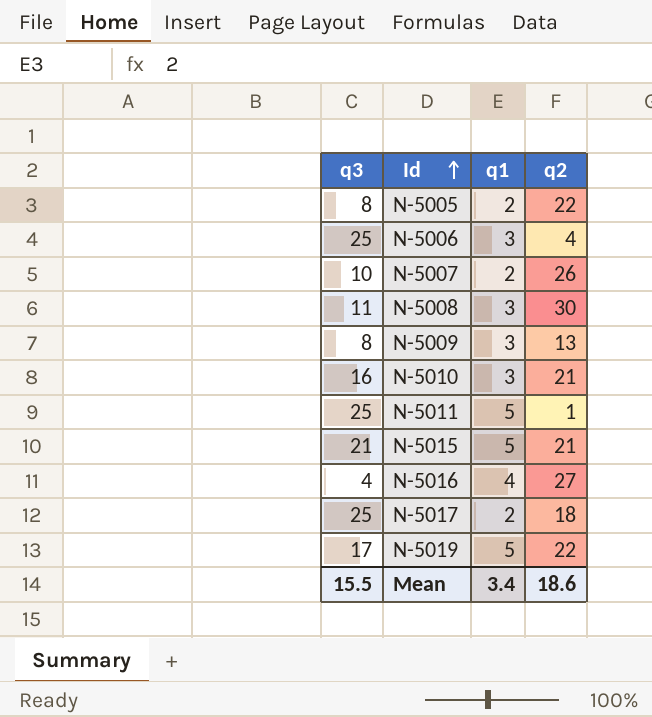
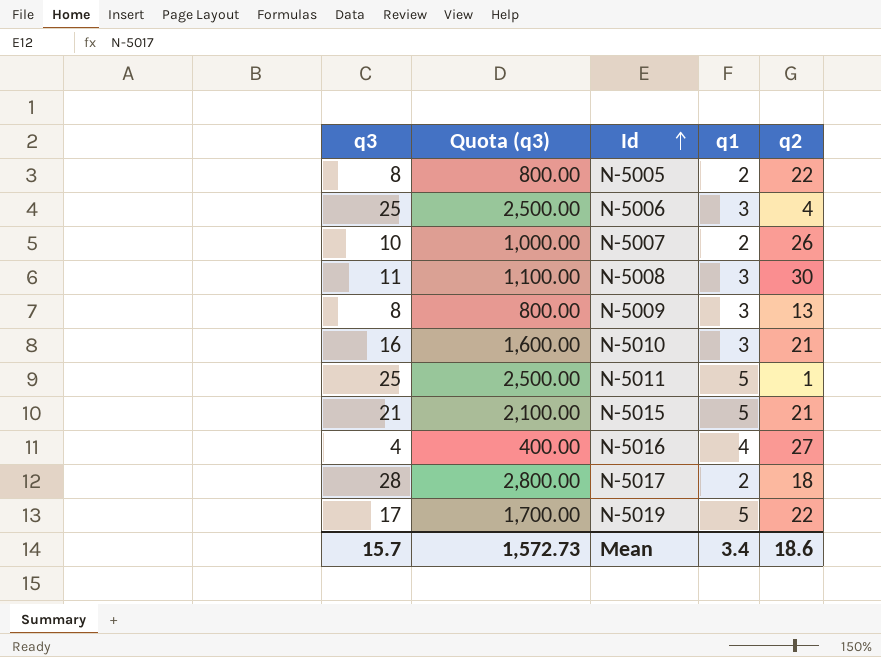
column Quota (q3) | formula: none -> [q3] * 100
N-5017 | q3: 25 -> 28
Mean | q3: 15.5 -> 15.7

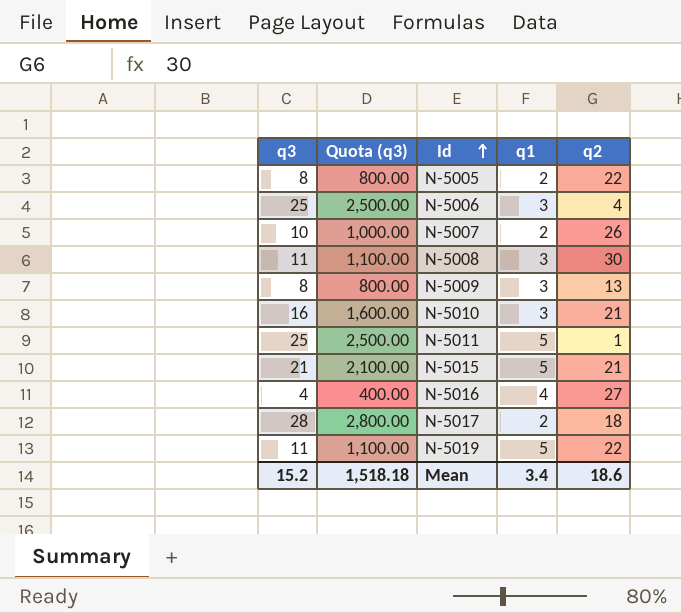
N-5019 | q3: 17 -> 11
N-5019 | Quota (q3): 1,700.00 -> 1,100.00
Mean | q3: 15.7 -> 15.2
Mean | Quota (q3): 1,572.73 -> 1,518.18

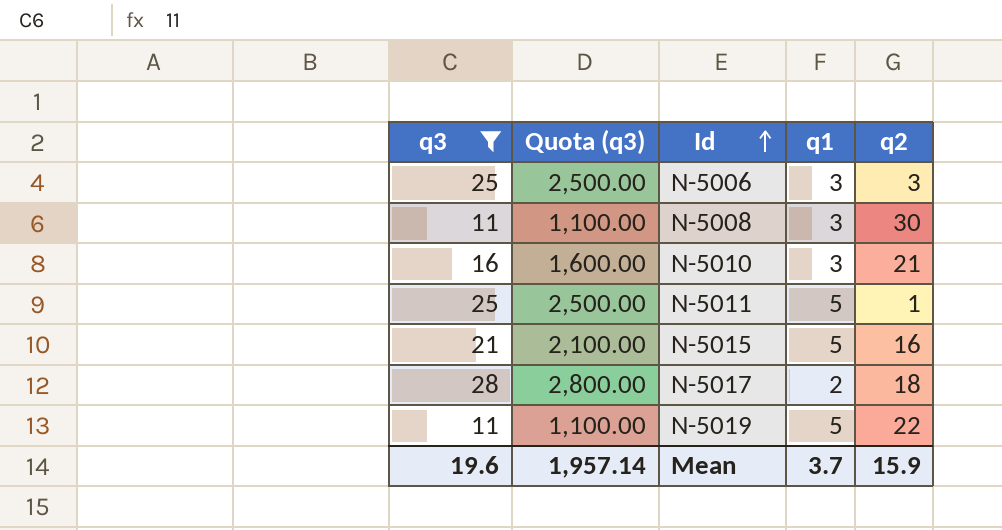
filter: none -> q3 >= 11
N-5006 | q2: 4 -> 3
N-5015 | q2: 21 -> 16
Mean | q3: 15.2 -> 19.6
Mean | Quota (q3): 1,518.18 -> 1,957.14
Mean | q1: 3.4 -> 3.7
Mean | q2: 18.6 -> 15.9

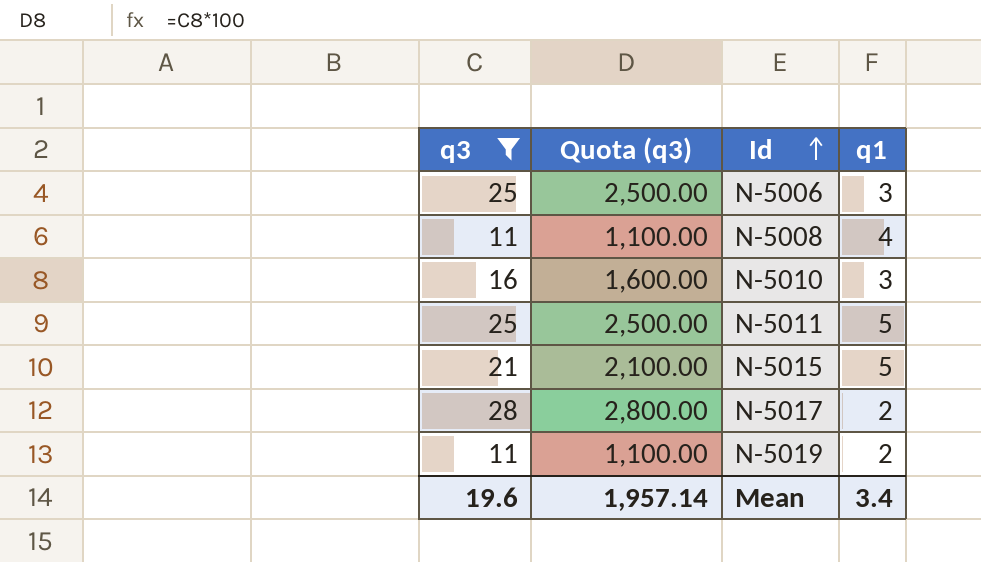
column q2 | position: 5 -> none
N-5008 | q1: 3 -> 4
N-5019 | q1: 5 -> 2
Mean | q1: 3.7 -> 3.4

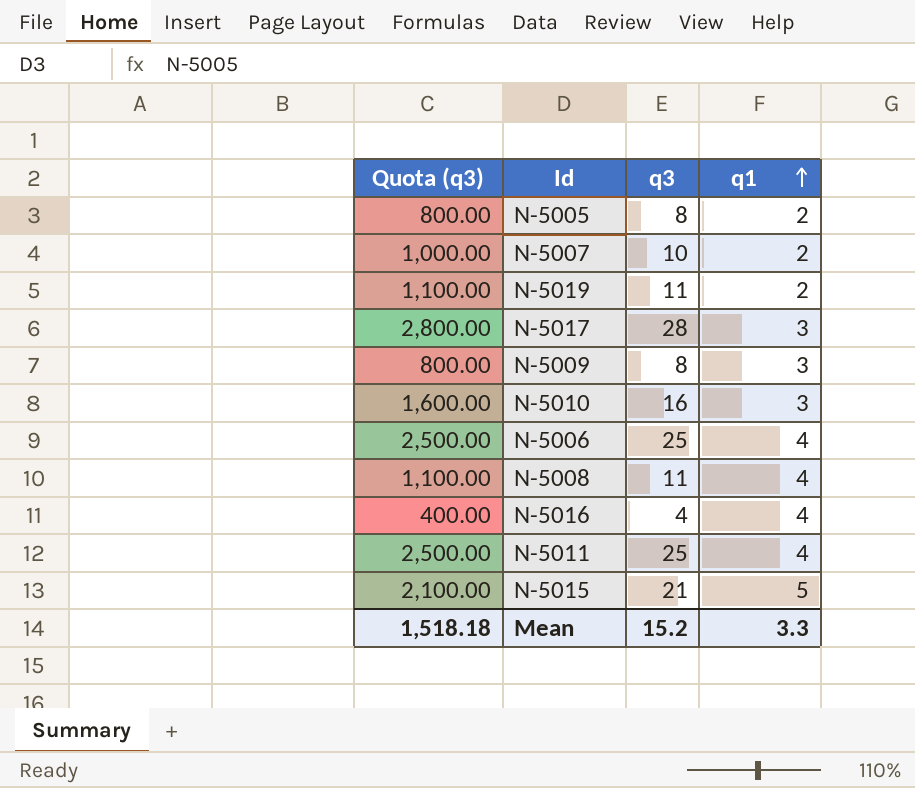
filter: q3 >= 11 -> none
row order: Id ascending -> q1 ascending
column q3 | position: 1 -> 3
N-5017 | q1: 2 -> 3
N-5006 | q1: 3 -> 4
N-5011 | q1: 5 -> 4
Mean | Quota (q3): 1,957.14 -> 1,518.18
Mean | q3: 19.6 -> 15.2
Mean | q1: 3.4 -> 3.3

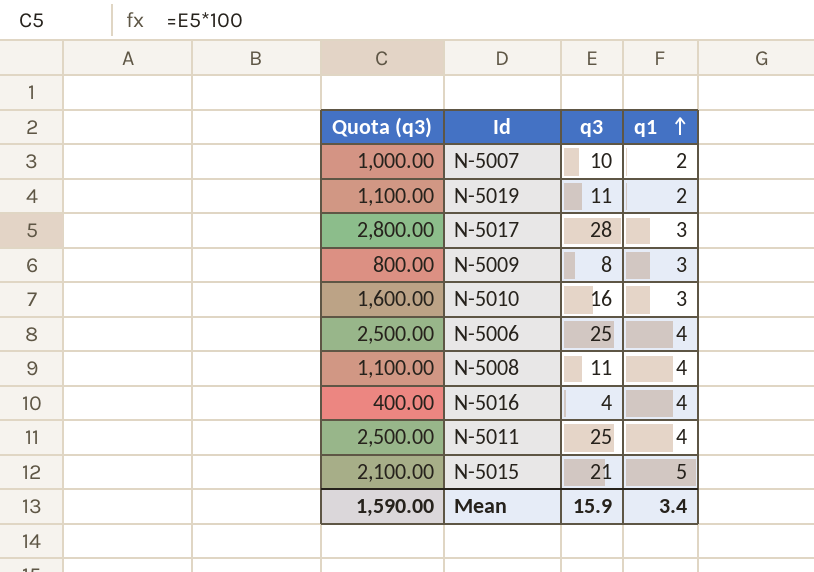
row N-5005: 800.00 | 8 | 2 -> none
Mean | Quota (q3): 1,518.18 -> 1,590.00
Mean | q3: 15.2 -> 15.9
Mean | q1: 3.3 -> 3.4

